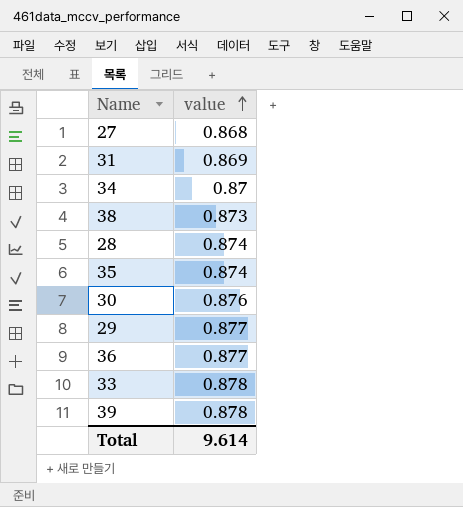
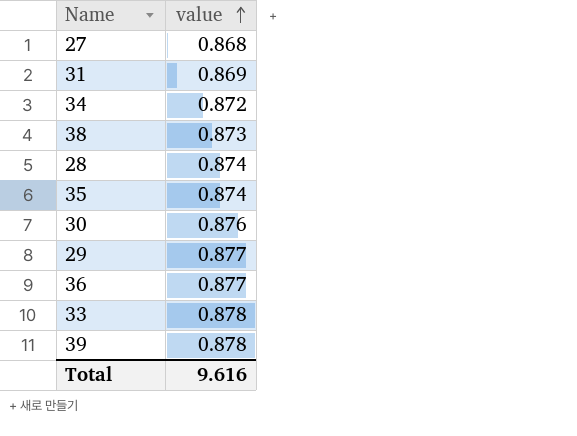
34 | value: 0.87 -> 0.872
Total | value: 9.614 -> 9.616

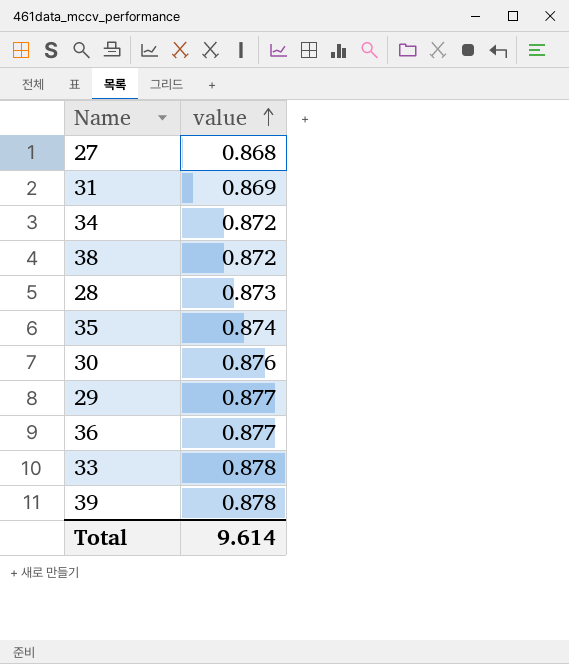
38 | value: 0.873 -> 0.872
28 | value: 0.874 -> 0.873
Total | value: 9.616 -> 9.614

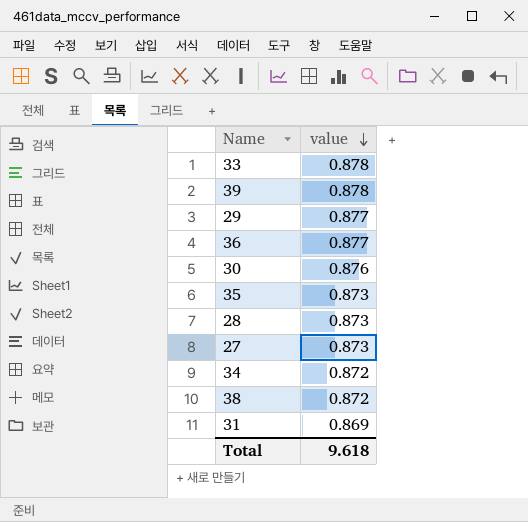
row order: value ascending -> value descending
35 | value: 0.874 -> 0.873
27 | value: 0.868 -> 0.873
Total | value: 9.614 -> 9.618

